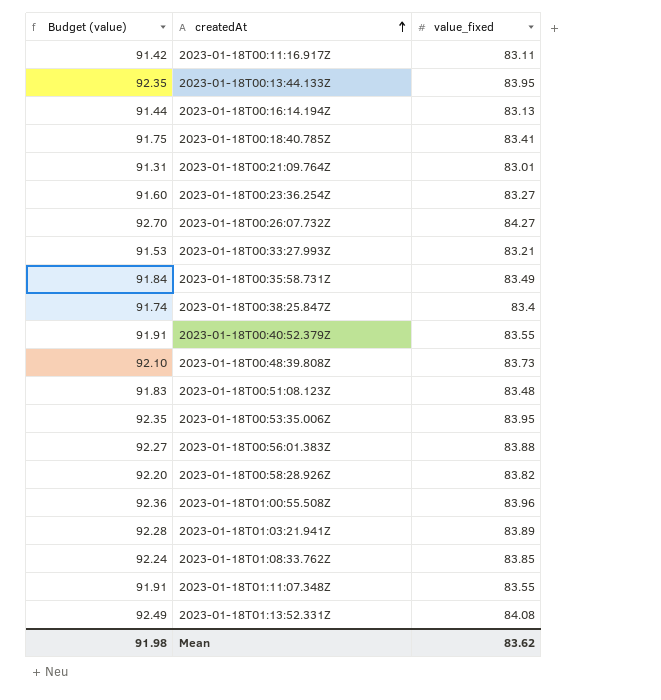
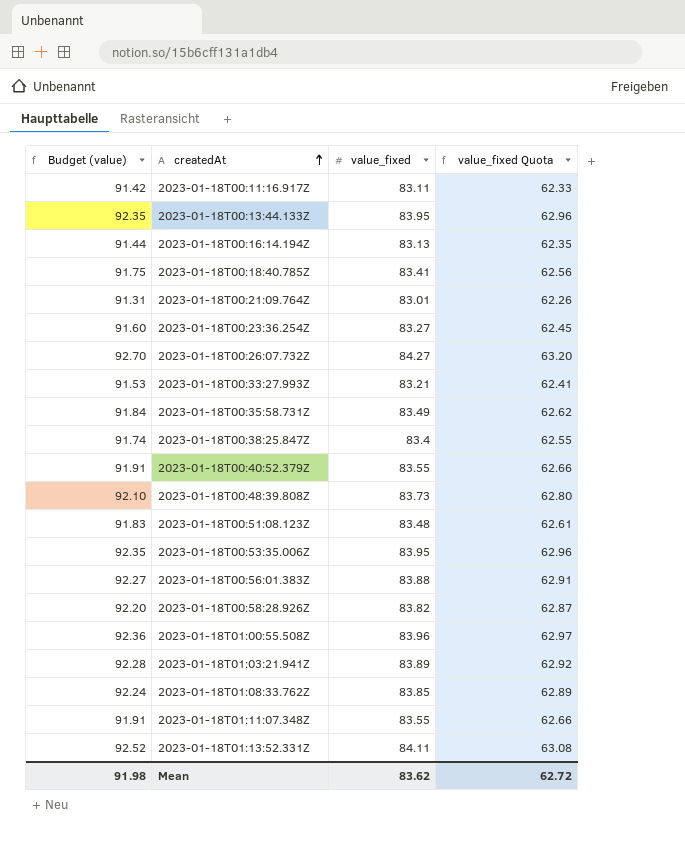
column value_fixed Quota | formula: none -> [value_fixed] * 0.75
2023-01-18T01:13:52.331Z | Budget (value): 92.49 -> 92.52
2023-01-18T01:13:52.331Z | value_fixed: 84.08 -> 84.11

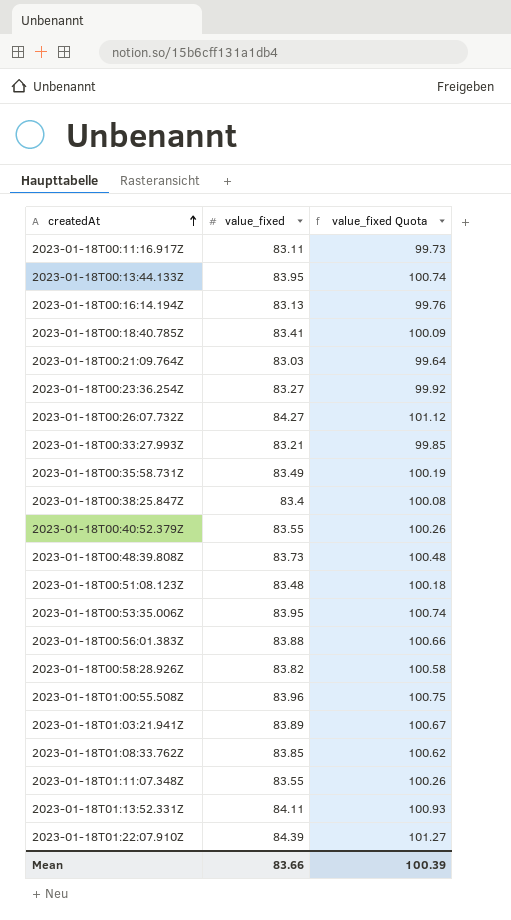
column Budget (value) | formula: [value_fixed] * 1.1 -> none
column value_fixed Quota | formula: [value_fixed] * 0.75 -> [value_fixed] * 1.2
2023-01-18T00:21:09.764Z | value_fixed: 83.01 -> 83.03
row 2023-01-18T01:22:07.910Z: none -> 84.39 | 101.27
Mean | value_fixed: 83.62 -> 83.66
Mean | value_fixed Quota: 62.72 -> 100.39

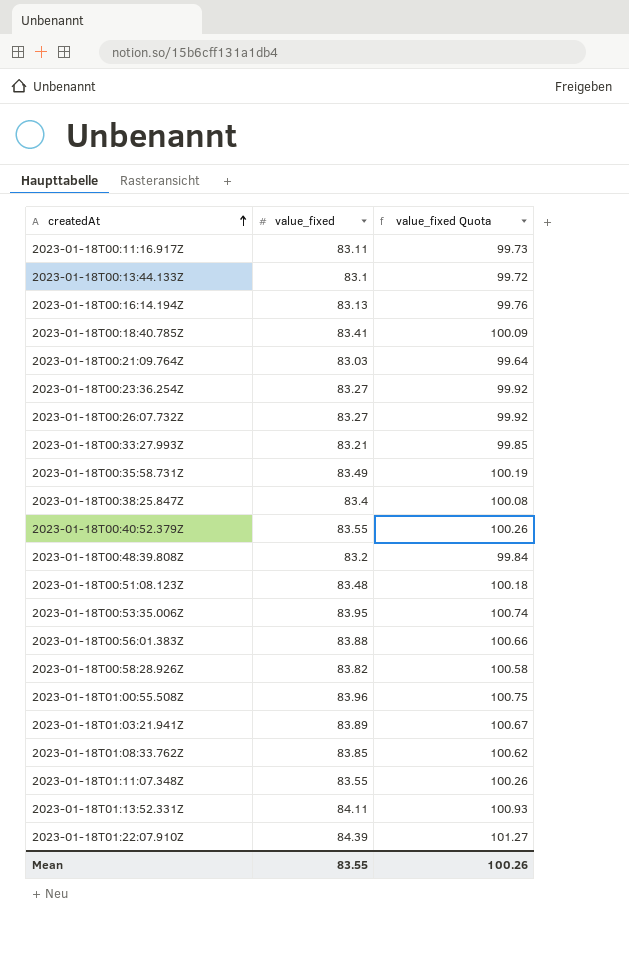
2023-01-18T00:13:44.133Z | value_fixed: 83.95 -> 83.1
2023-01-18T00:13:44.133Z | value_fixed Quota: 100.74 -> 99.72
2023-01-18T00:26:07.732Z | value_fixed: 84.27 -> 83.27
2023-01-18T00:26:07.732Z | value_fixed Quota: 101.12 -> 99.92
2023-01-18T00:48:39.808Z | value_fixed: 83.73 -> 83.2
2023-01-18T00:48:39.808Z | value_fixed Quota: 100.48 -> 99.84
Mean | value_fixed: 83.66 -> 83.55
Mean | value_fixed Quota: 100.39 -> 100.26

